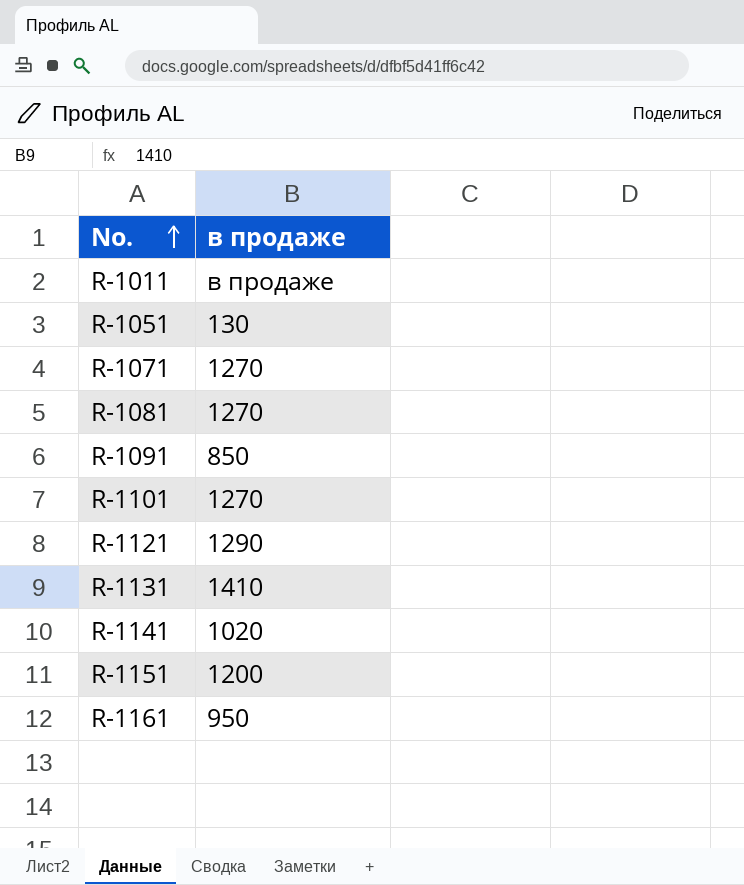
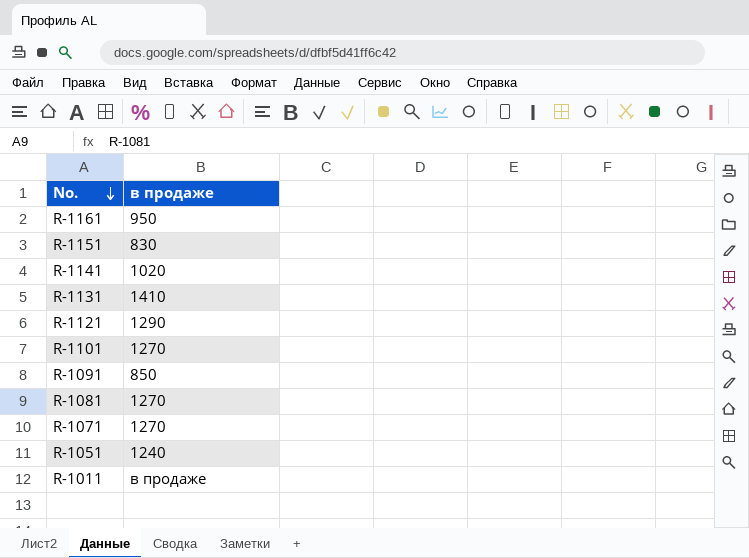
row order: No. ascending -> No. descending
R-1151 | в продаже: 1200 -> 830
R-1051 | в продаже: 130 -> 1240

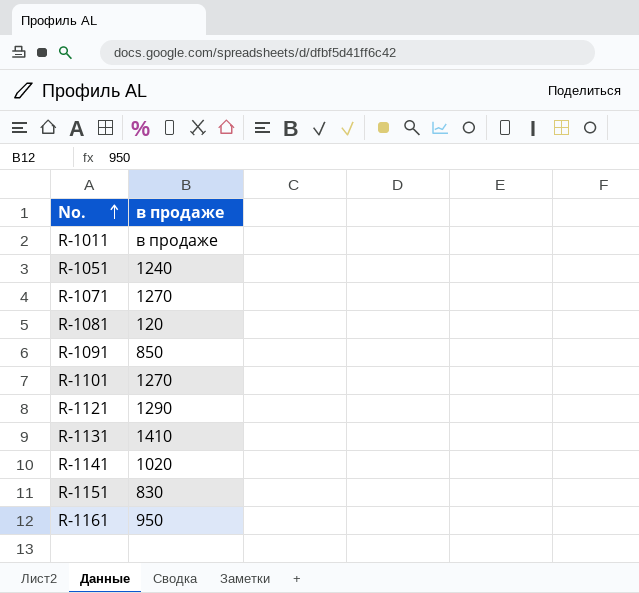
row order: No. descending -> No. ascending
R-1081 | в продаже: 1270 -> 120

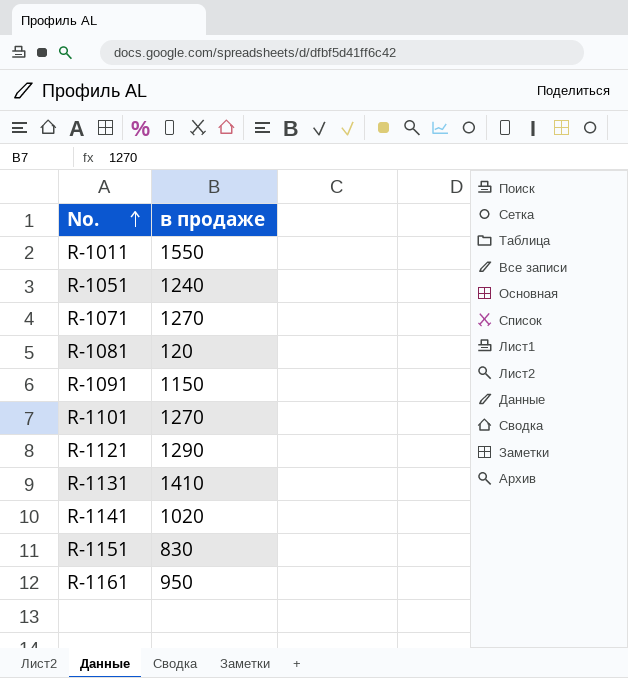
R-1011 | в продаже: в продаже -> 1550
R-1091 | в продаже: 850 -> 1150

